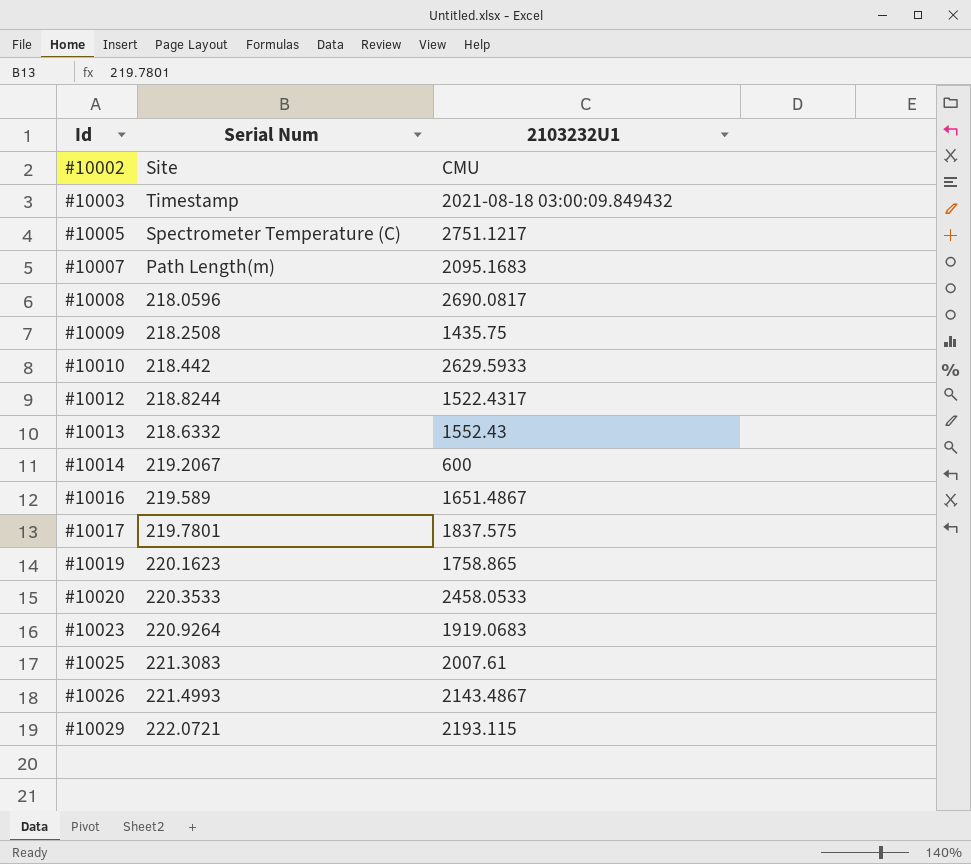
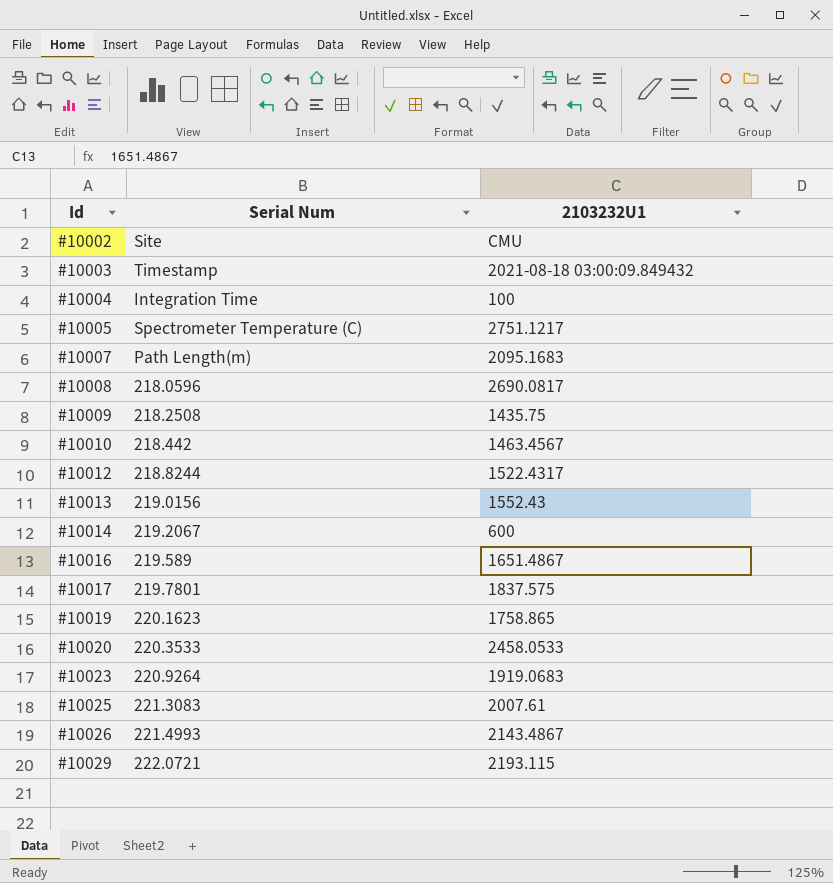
row #10004: none -> Integration Time | 100
#10010 | 2103232U1: 2629.5933 -> 1463.4567
#10013 | Serial Num: 218.6332 -> 219.0156

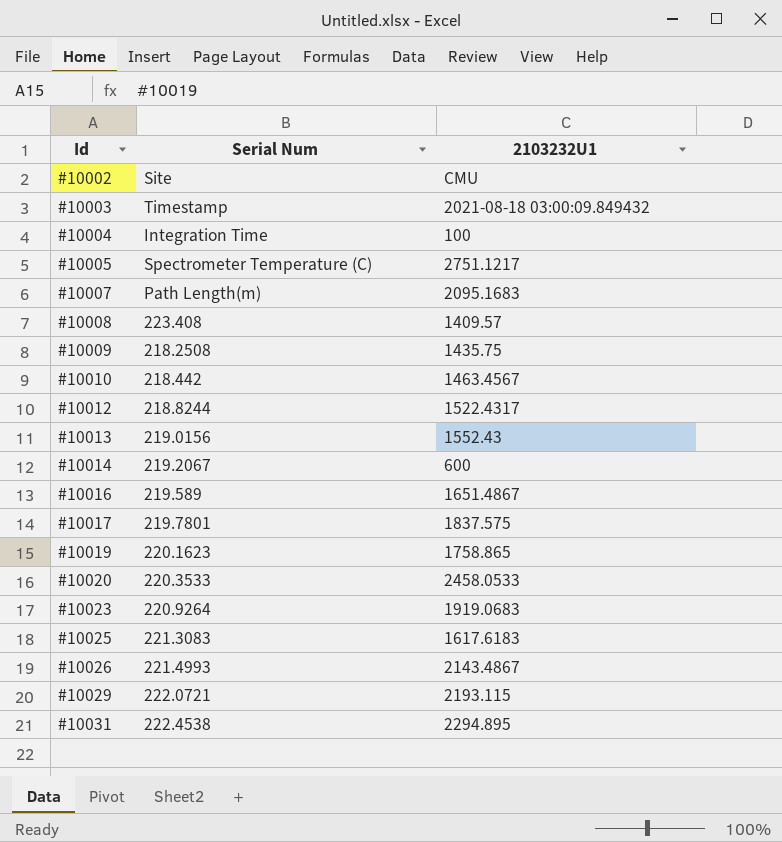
#10008 | Serial Num: 218.0596 -> 223.408
#10008 | 2103232U1: 2690.0817 -> 1409.57
#10025 | 2103232U1: 2007.61 -> 1617.6183
row #10031: none -> 222.4538 | 2294.895

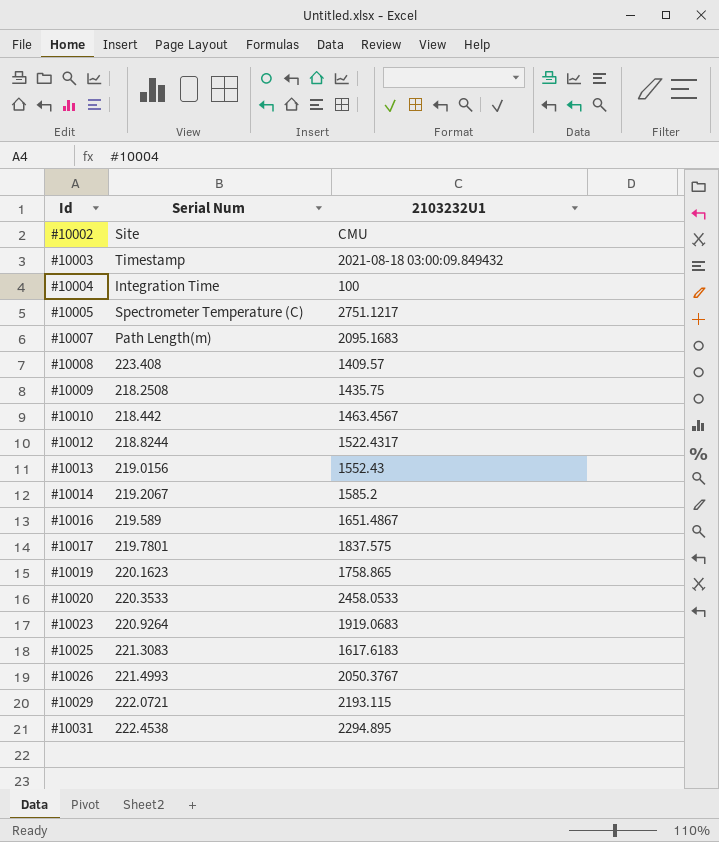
#10014 | 2103232U1: 600 -> 1585.2
#10026 | 2103232U1: 2143.4867 -> 2050.3767

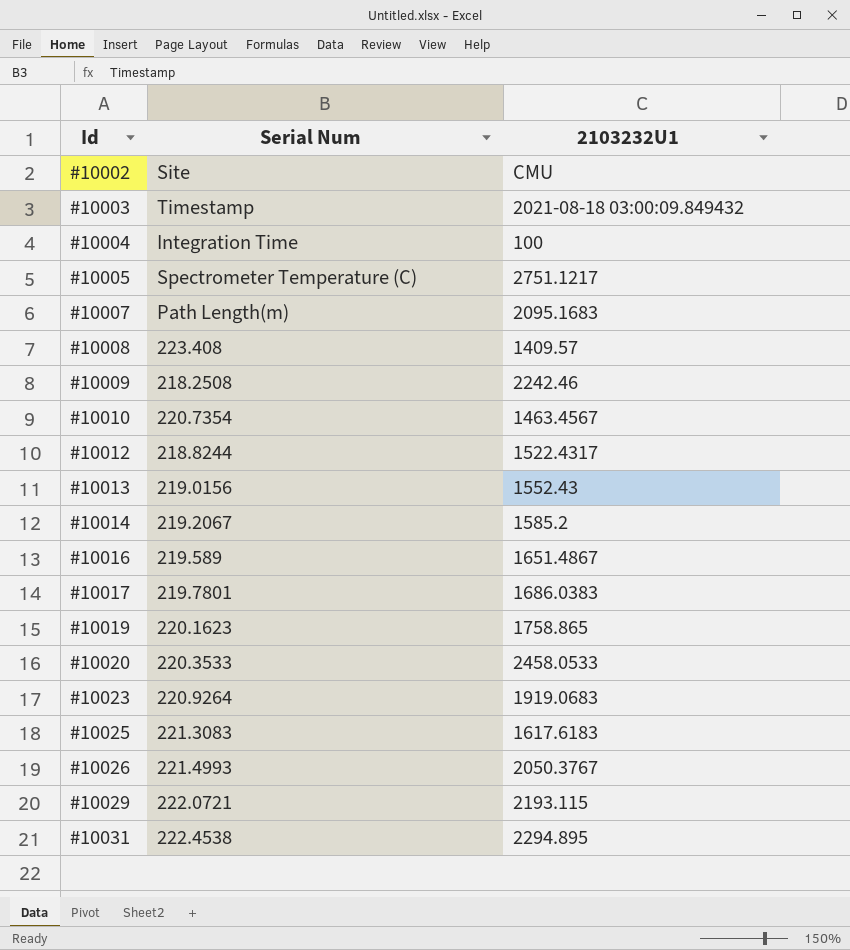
#10009 | 2103232U1: 1435.75 -> 2242.46
#10010 | Serial Num: 218.442 -> 220.7354
#10017 | 2103232U1: 1837.575 -> 1686.0383

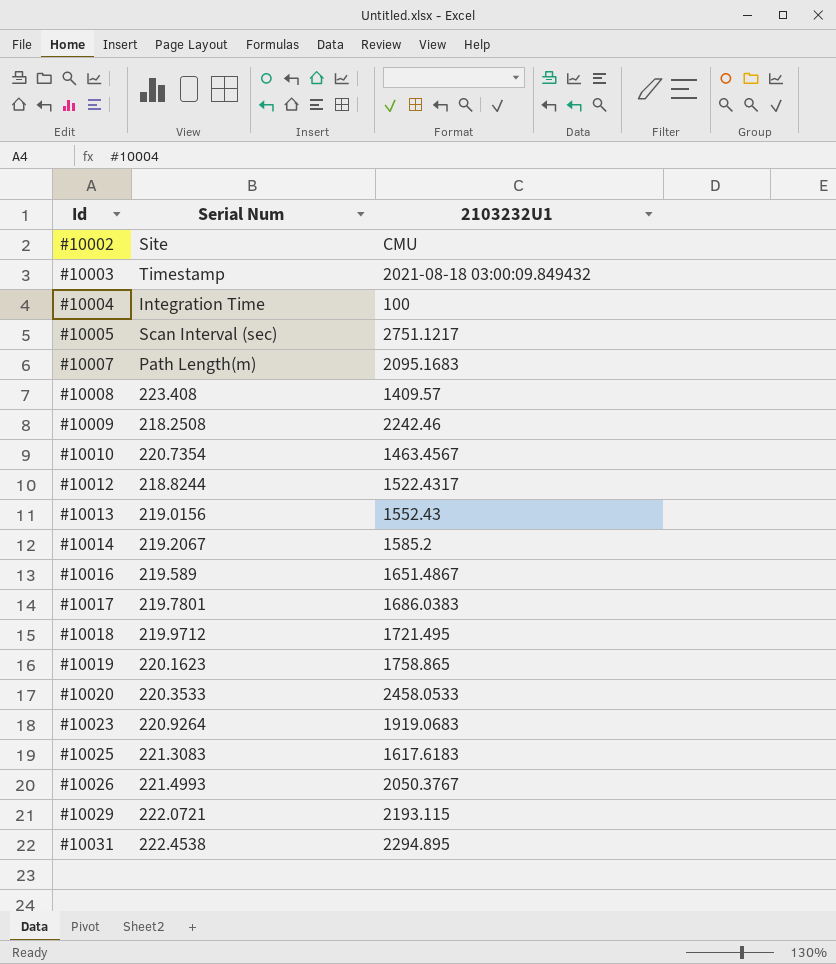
#10005 | Serial Num: Spectrometer Temperature (C) -> Scan Interval (sec)
row #10018: none -> 219.9712 | 1721.495

